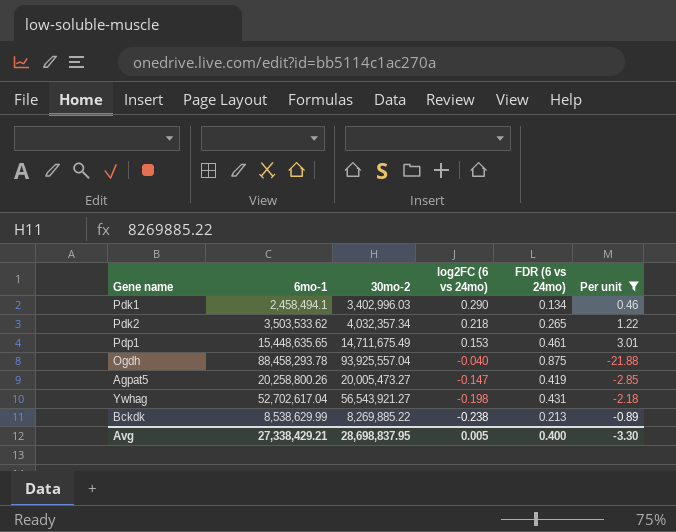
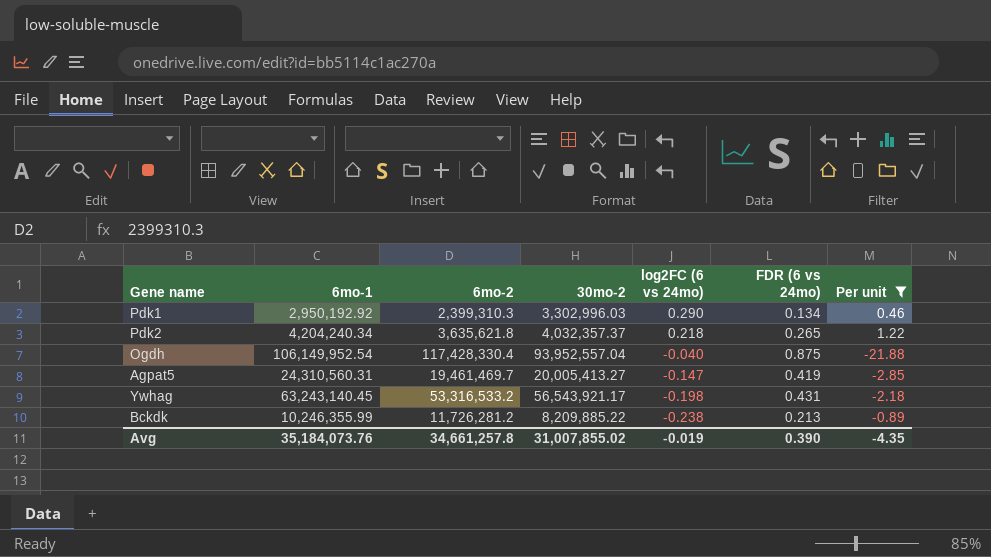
column 6mo-2 | position: none -> 3
row Pdp1: 15,448,635.65 | 14,711,675.49 | 0.153 | 0.461 | 3.01 -> none
Pdk1 | 6mo-1: 2,458,494.1 -> 2,950,192.92
Pdk1 | 30mo-2: 3,402,996.03 -> 3,302,996.03
Pdk2 | 6mo-1: 3,503,533.62 -> 4,204,240.34
Pdk2 | 30mo-2: 4,032,357.34 -> 4,032,357.37
Ogdh | 6mo-1: 88,458,293.78 -> 106,149,952.54
Ogdh | 30mo-2: 93,925,557.04 -> 93,952,557.04
Agpat5 | 6mo-1: 20,258,800.26 -> 24,310,560.31
Agpat5 | 30mo-2: 20,005,473.27 -> 20,005,413.27
Ywhag | 6mo-1: 52,702,617.04 -> 63,243,140.45
Ywhag | 30mo-2: 56,543,921.27 -> 56,543,921.17
Bckdk | 6mo-1: 8,538,629.99 -> 10,246,355.99
Bckdk | 30mo-2: 8,269,885.22 -> 8,209,885.22
Avg | 6mo-1: 27,338,429.21 -> 35,184,073.76
Avg | 30mo-2: 28,698,837.95 -> 31,007,855.02
Avg | log2FC (6 vs 24mo): 0.005 -> -0.019
Avg | FDR (6 vs 24mo): 0.400 -> 0.390
Avg | Per unit: -3.30 -> -4.35

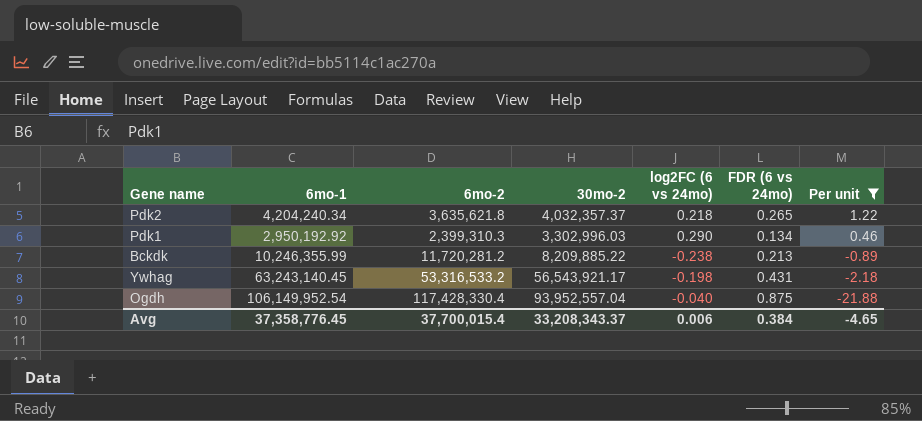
row order: log2FC (6 vs 24mo) descending -> Per unit descending
row Agpat5: 24,310,560.31 | 19,461,469.7 | 20,005,413.27 | -0.147 | 0.419 | -2.85 -> none
Bckdk | 6mo-2: 11,726,281.2 -> 11,720,281.2
Avg | 6mo-1: 35,184,073.76 -> 37,358,776.45
Avg | 6mo-2: 34,661,257.8 -> 37,700,015.4
Avg | 30mo-2: 31,007,855.02 -> 33,208,343.37
Avg | log2FC (6 vs 24mo): -0.019 -> 0.006
Avg | FDR (6 vs 24mo): 0.390 -> 0.384
Avg | Per unit: -4.35 -> -4.65

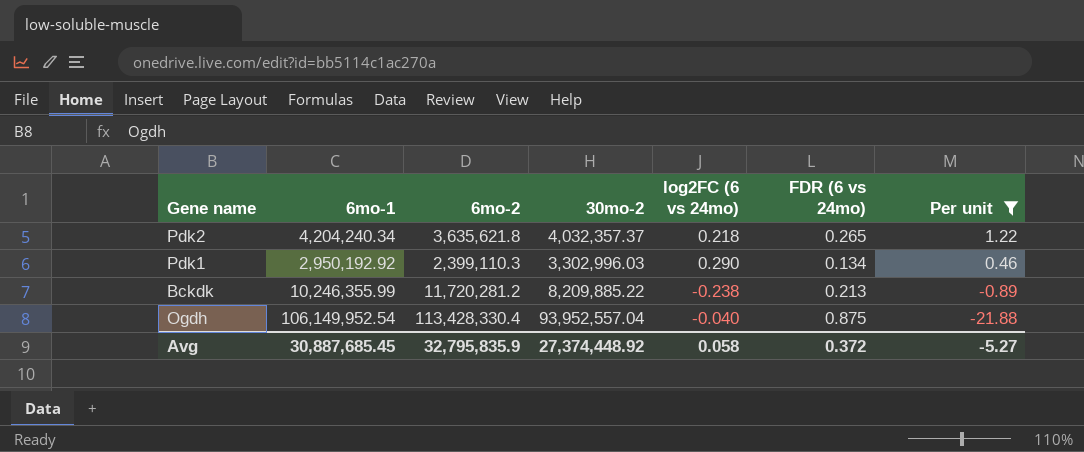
row Ywhag: 63,243,140.45 | 53,316,533.2 | 56,543,921.17 | -0.198 | 0.431 | -2.18 -> none
Pdk1 | 6mo-2: 2,399,310.3 -> 2,399,110.3
Ogdh | 6mo-2: 117,428,330.4 -> 113,428,330.4
Avg | 6mo-1: 37,358,776.45 -> 30,887,685.45
Avg | 6mo-2: 37,700,015.4 -> 32,795,835.9
Avg | 30mo-2: 33,208,343.37 -> 27,374,448.92
Avg | log2FC (6 vs 24mo): 0.006 -> 0.058
Avg | FDR (6 vs 24mo): 0.384 -> 0.372
Avg | Per unit: -4.65 -> -5.27

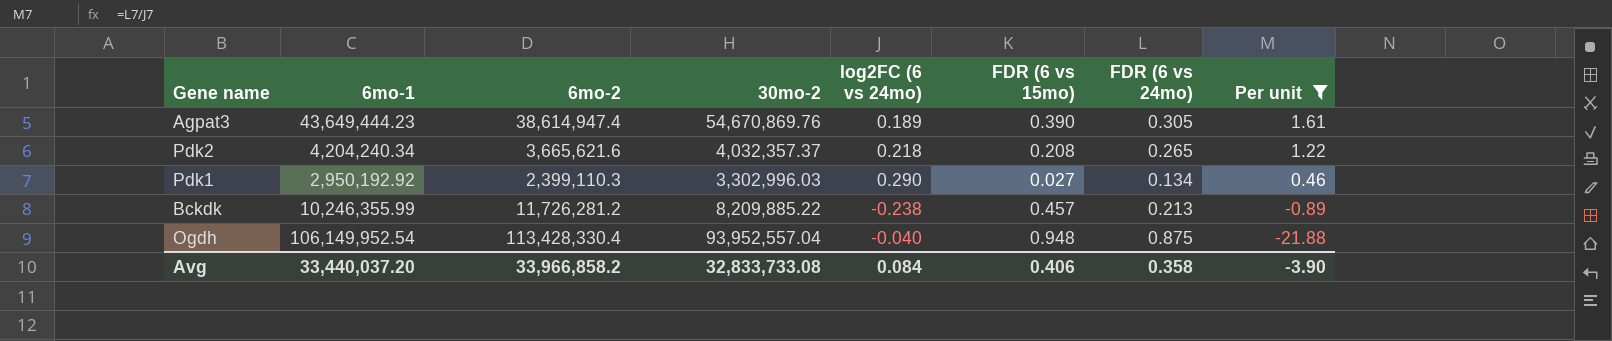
column FDR (6 vs 15mo) | position: none -> 6
row Agpat3: none -> 43,649,444.23 | 38,614,947.4 | 54,670,869.76 | 0.189 | 0.390 | 0.305 | 1.61
Pdk2 | 6mo-2: 3,635,621.8 -> 3,665,621.6
Bckdk | 6mo-2: 11,720,281.2 -> 11,726,281.2
Avg | 6mo-1: 30,887,685.45 -> 33,440,037.20
Avg | 6mo-2: 32,795,835.9 -> 33,966,858.2
Avg | 30mo-2: 27,374,448.92 -> 32,833,733.08
Avg | log2FC (6 vs 24mo): 0.058 -> 0.084
Avg | FDR (6 vs 24mo): 0.372 -> 0.358
Avg | Per unit: -5.27 -> -3.90

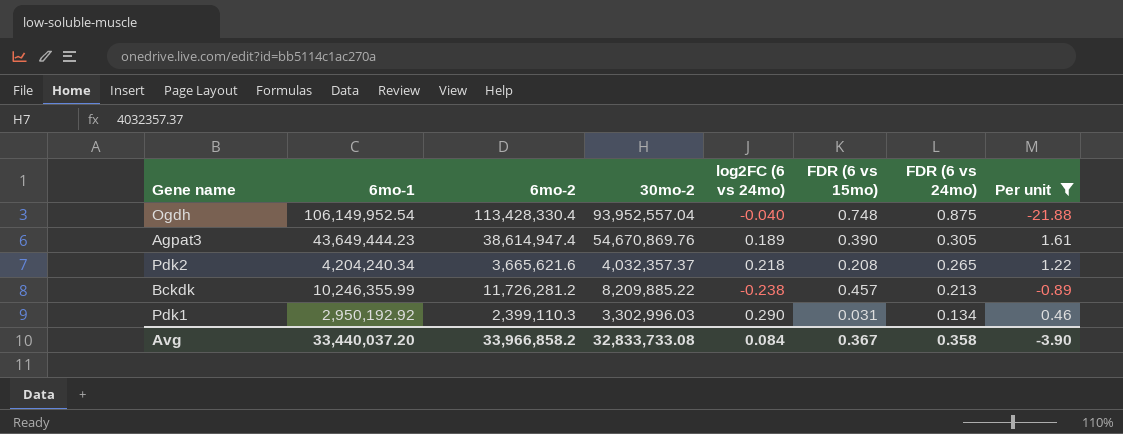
row order: Per unit descending -> FDR (6 vs 24mo) descending
Ogdh | FDR (6 vs 15mo): 0.948 -> 0.748
Pdk1 | FDR (6 vs 15mo): 0.027 -> 0.031
Avg | FDR (6 vs 15mo): 0.406 -> 0.367

